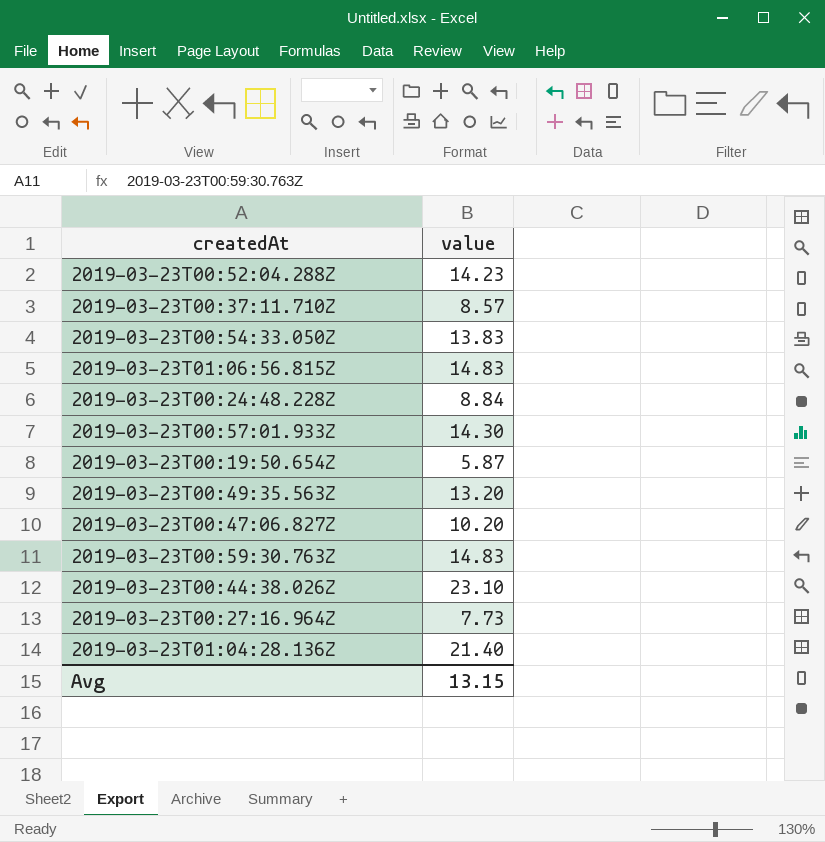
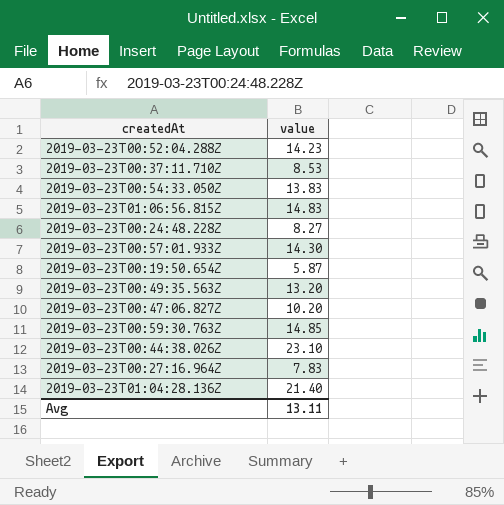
2019-03-23T00:37:11.710Z | value: 8.57 -> 8.53
2019-03-23T00:24:48.228Z | value: 8.84 -> 8.27
2019-03-23T00:59:30.763Z | value: 14.83 -> 14.85
2019-03-23T00:27:16.964Z | value: 7.73 -> 7.83
Avg | value: 13.15 -> 13.11

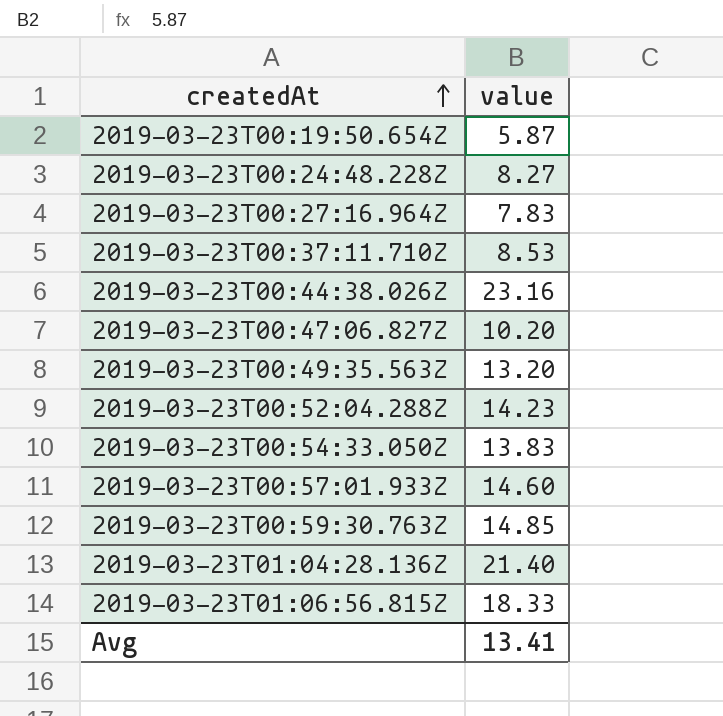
row order: none -> createdAt ascending
2019-03-23T00:44:38.026Z | value: 23.10 -> 23.16
2019-03-23T00:57:01.933Z | value: 14.30 -> 14.60
2019-03-23T01:06:56.815Z | value: 14.83 -> 18.33
Avg | value: 13.11 -> 13.41

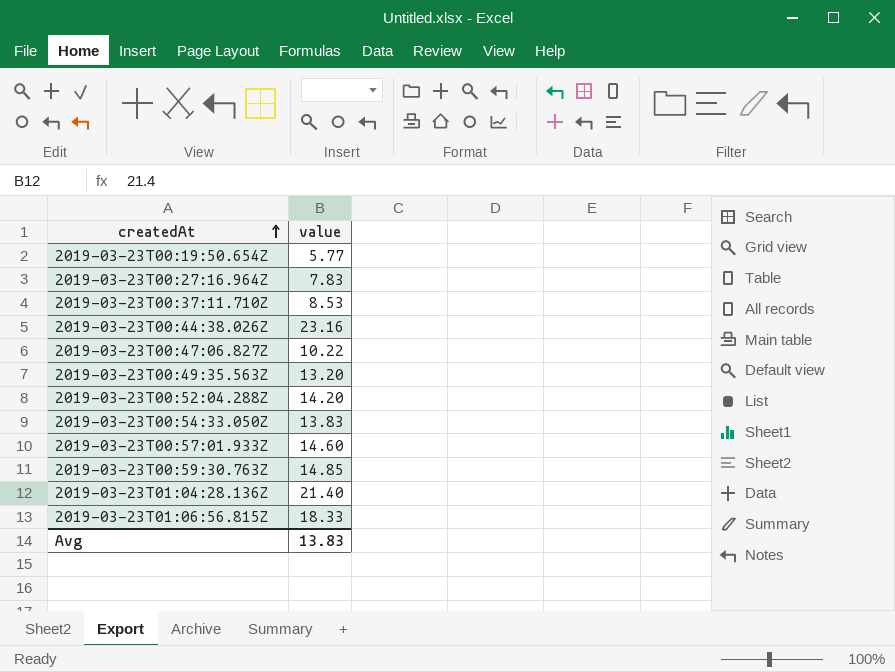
row 2019-03-23T00:24:48.228Z: 8.27 -> none
2019-03-23T00:19:50.654Z | value: 5.87 -> 5.77
2019-03-23T00:47:06.827Z | value: 10.20 -> 10.22
2019-03-23T00:52:04.288Z | value: 14.23 -> 14.20
Avg | value: 13.41 -> 13.83

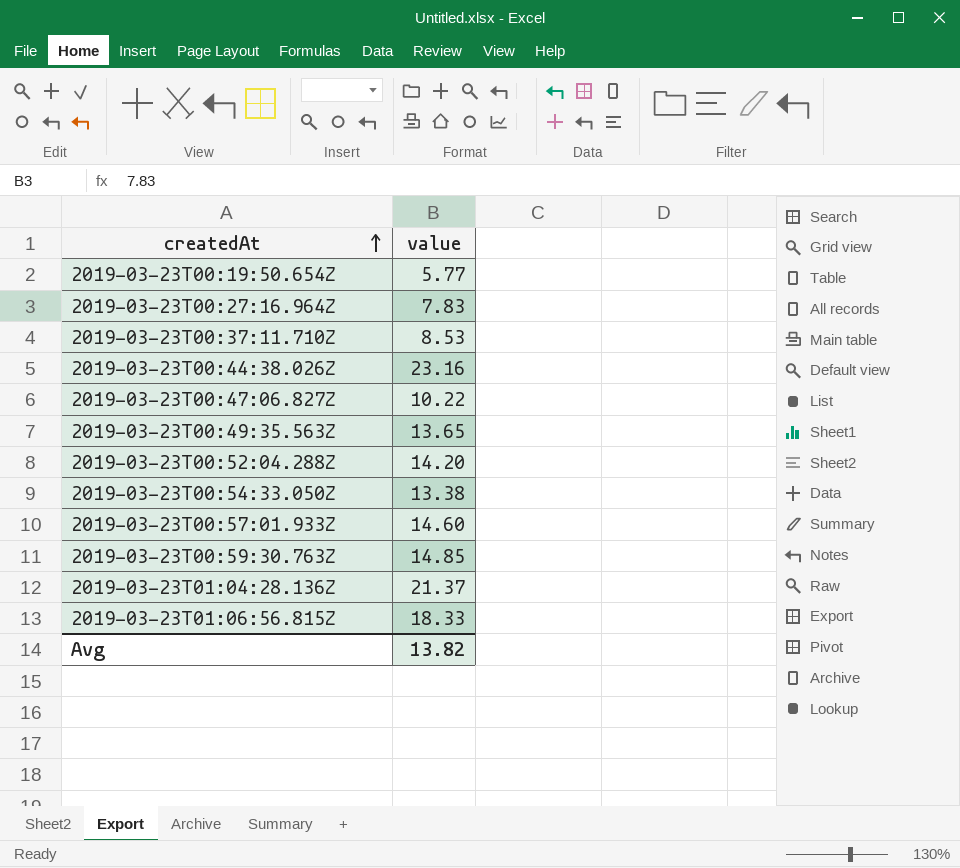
2019-03-23T00:49:35.563Z | value: 13.20 -> 13.65
2019-03-23T00:54:33.050Z | value: 13.83 -> 13.38
2019-03-23T01:04:28.136Z | value: 21.40 -> 21.37
Avg | value: 13.83 -> 13.82

